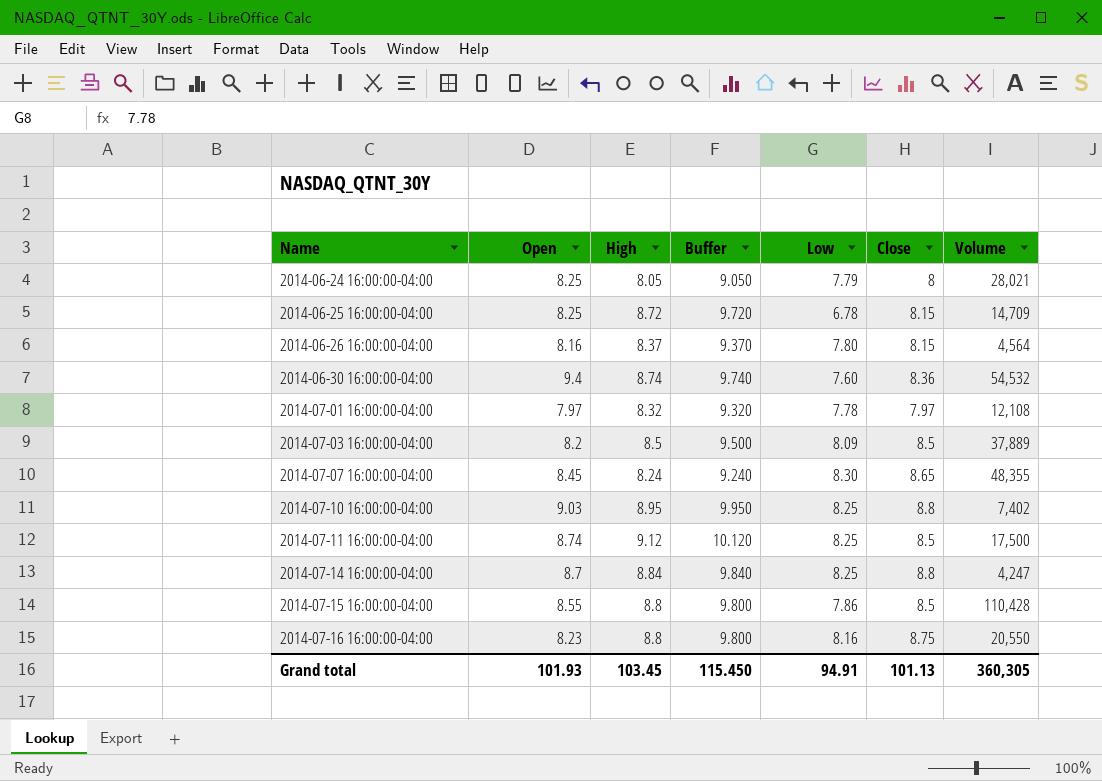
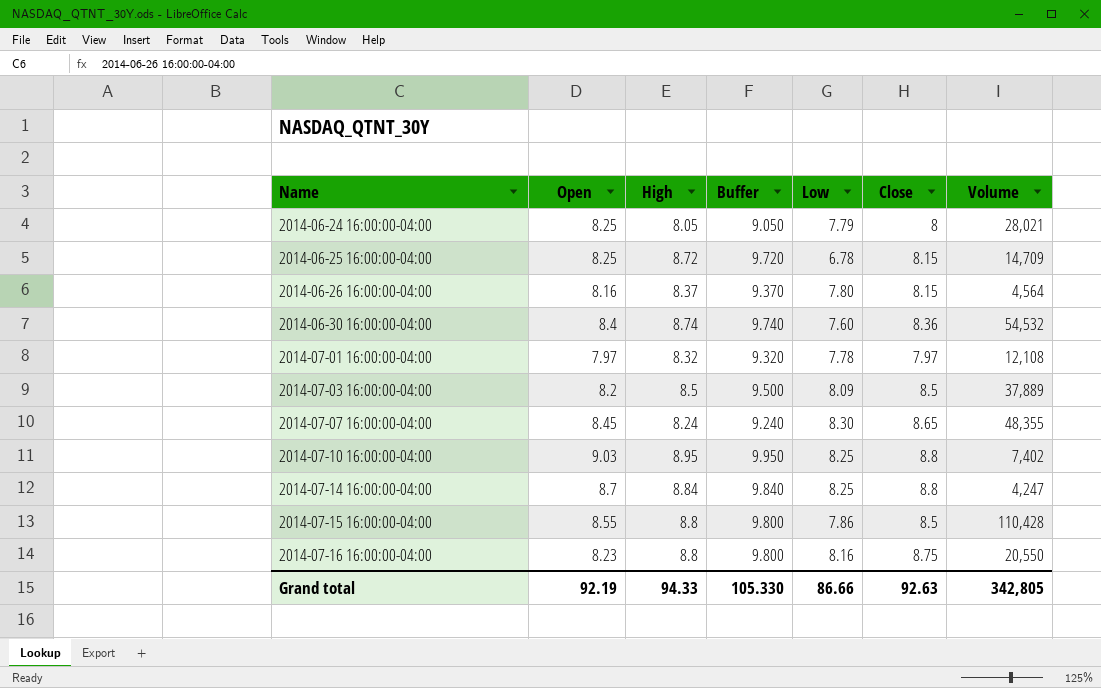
row 2014-07-11 16:00:00-04:00: 8.74 | 9.12 | 10.120 | 8.25 | 8.5 | 17,500 -> none
2014-06-30 16:00:00-04:00 | Open: 9.4 -> 8.4
Grand total | Open: 101.93 -> 92.19
Grand total | High: 103.45 -> 94.33
Grand total | Buffer: 115.450 -> 105.330
Grand total | Low: 94.91 -> 86.66
Grand total | Close: 101.13 -> 92.63
Grand total | Volume: 360,305 -> 342,805

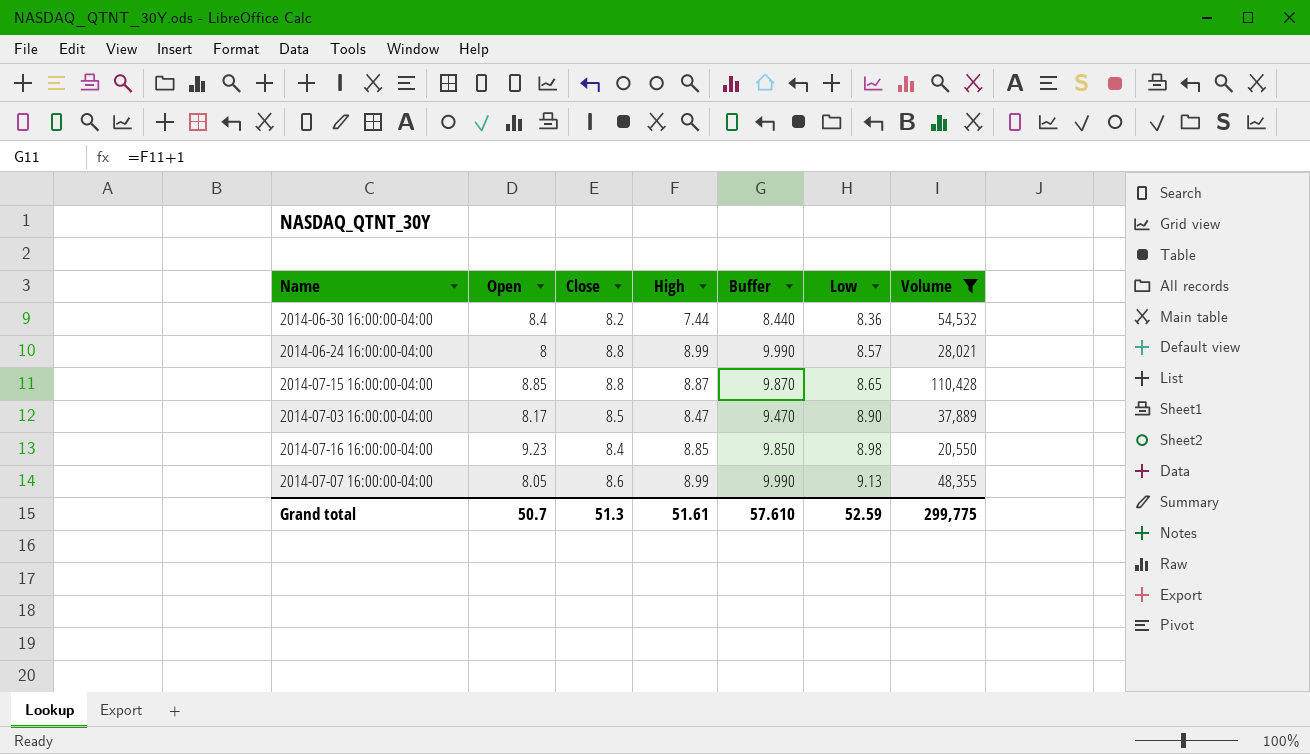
filter: none -> Volume >= 20,550
row order: Name ascending -> Low ascending
column Close | position: 6 -> 3
2014-06-30 16:00:00-04:00 | Close: 8.36 -> 8.2
2014-06-30 16:00:00-04:00 | High: 8.74 -> 7.44
2014-06-30 16:00:00-04:00 | Buffer: 9.740 -> 8.440
2014-06-30 16:00:00-04:00 | Low: 7.60 -> 8.36
2014-06-24 16:00:00-04:00 | Open: 8.25 -> 8
2014-06-24 16:00:00-04:00 | Close: 8 -> 8.8
2014-06-24 16:00:00-04:00 | High: 8.05 -> 8.99
2014-06-24 16:00:00-04:00 | Buffer: 9.050 -> 9.990
2014-06-24 16:00:00-04:00 | Low: 7.79 -> 8.57
2014-07-15 16:00:00-04:00 | Open: 8.55 -> 8.85
2014-07-15 16:00:00-04:00 | Close: 8.5 -> 8.8
2014-07-15 16:00:00-04:00 | High: 8.8 -> 8.87
2014-07-15 16:00:00-04:00 | Buffer: 9.800 -> 9.870
2014-07-15 16:00:00-04:00 | Low: 7.86 -> 8.65
2014-07-03 16:00:00-04:00 | Open: 8.2 -> 8.17
2014-07-03 16:00:00-04:00 | High: 8.5 -> 8.47
2014-07-03 16:00:00-04:00 | Buffer: 9.500 -> 9.470
2014-07-03 16:00:00-04:00 | Low: 8.09 -> 8.90
2014-07-16 16:00:00-04:00 | Open: 8.23 -> 9.23
2014-07-16 16:00:00-04:00 | Close: 8.75 -> 8.4
2014-07-16 16:00:00-04:00 | High: 8.8 -> 8.85
2014-07-16 16:00:00-04:00 | Buffer: 9.800 -> 9.850
2014-07-16 16:00:00-04:00 | Low: 8.16 -> 8.98
2014-07-07 16:00:00-04:00 | Open: 8.45 -> 8.05
2014-07-07 16:00:00-04:00 | Close: 8.65 -> 8.6
2014-07-07 16:00:00-04:00 | High: 8.24 -> 8.99
2014-07-07 16:00:00-04:00 | Buffer: 9.240 -> 9.990
2014-07-07 16:00:00-04:00 | Low: 8.30 -> 9.13
Grand total | Open: 92.19 -> 50.7
Grand total | Close: 92.63 -> 51.3
Grand total | High: 94.33 -> 51.61
Grand total | Buffer: 105.330 -> 57.610
Grand total | Low: 86.66 -> 52.59
Grand total | Volume: 342,805 -> 299,775

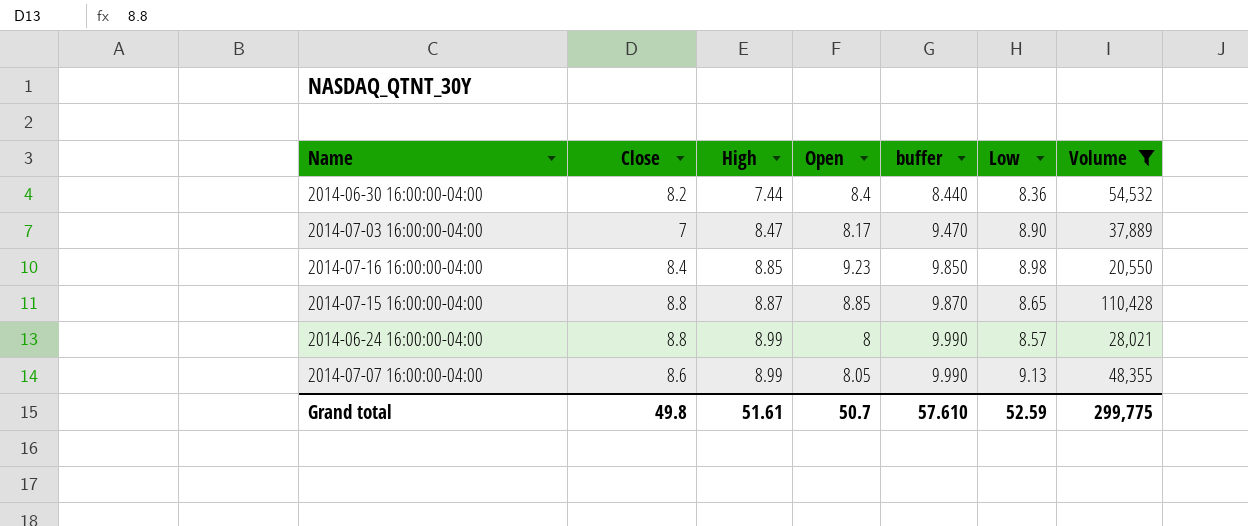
row order: Low ascending -> High ascending
column Open | position: 2 -> 4
column name: Buffer -> buffer
2014-07-03 16:00:00-04:00 | Close: 8.5 -> 7
Grand total | Close: 51.3 -> 49.8

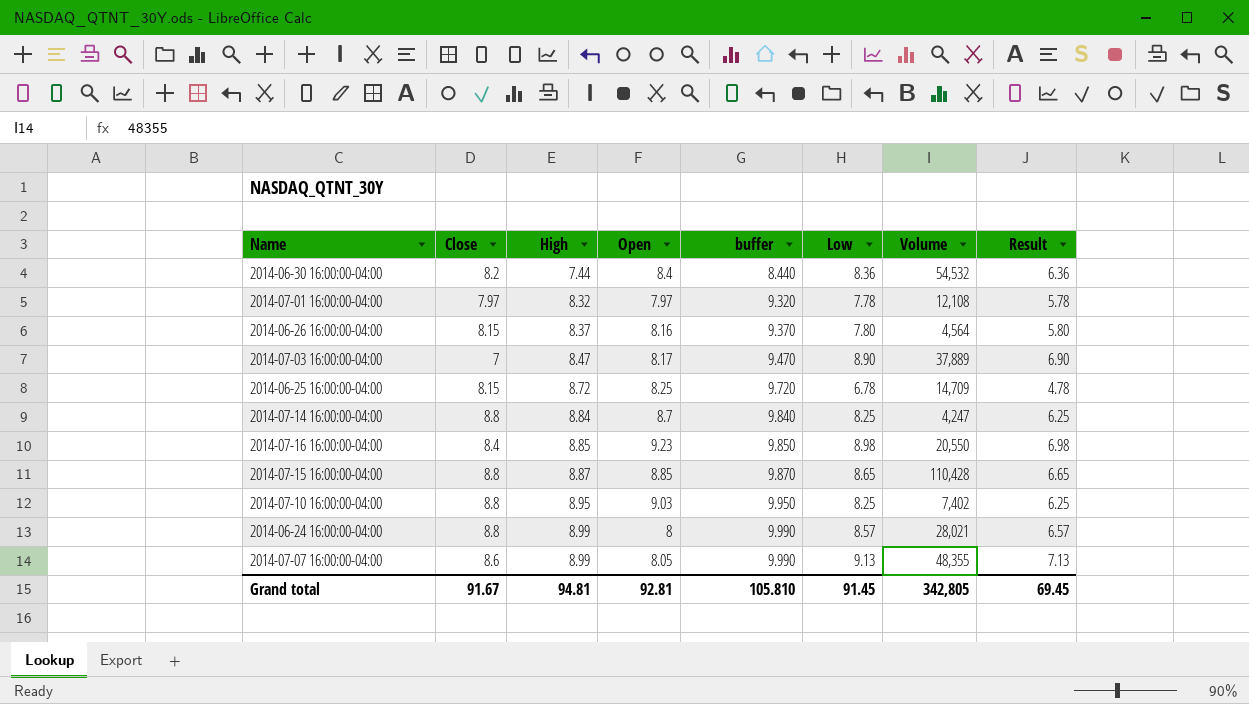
filter: Volume >= 20,550 -> none
column Result | formula: none -> [Low] - 2
Grand total | Close: 49.8 -> 91.67
Grand total | High: 51.61 -> 94.81
Grand total | Open: 50.7 -> 92.81
Grand total | buffer: 57.610 -> 105.810
Grand total | Low: 52.59 -> 91.45
Grand total | Volume: 299,775 -> 342,805

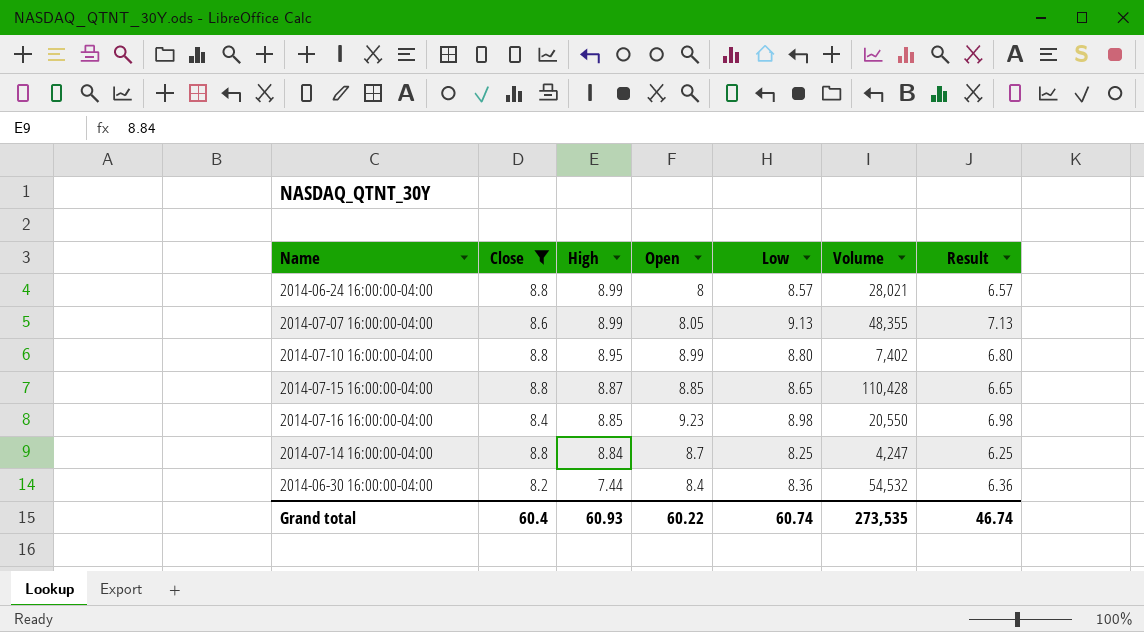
filter: none -> Close >= 8.2
row order: High ascending -> High descending
column buffer | formula: [High] + 1 -> none
2014-07-10 16:00:00-04:00 | Open: 9.03 -> 8.99
2014-07-10 16:00:00-04:00 | Low: 8.25 -> 8.80
2014-07-10 16:00:00-04:00 | Result: 6.25 -> 6.80
Grand total | Close: 91.67 -> 60.4
Grand total | High: 94.81 -> 60.93
Grand total | Open: 92.81 -> 60.22
Grand total | Low: 91.45 -> 60.74
Grand total | Volume: 342,805 -> 273,535
Grand total | Result: 69.45 -> 46.74

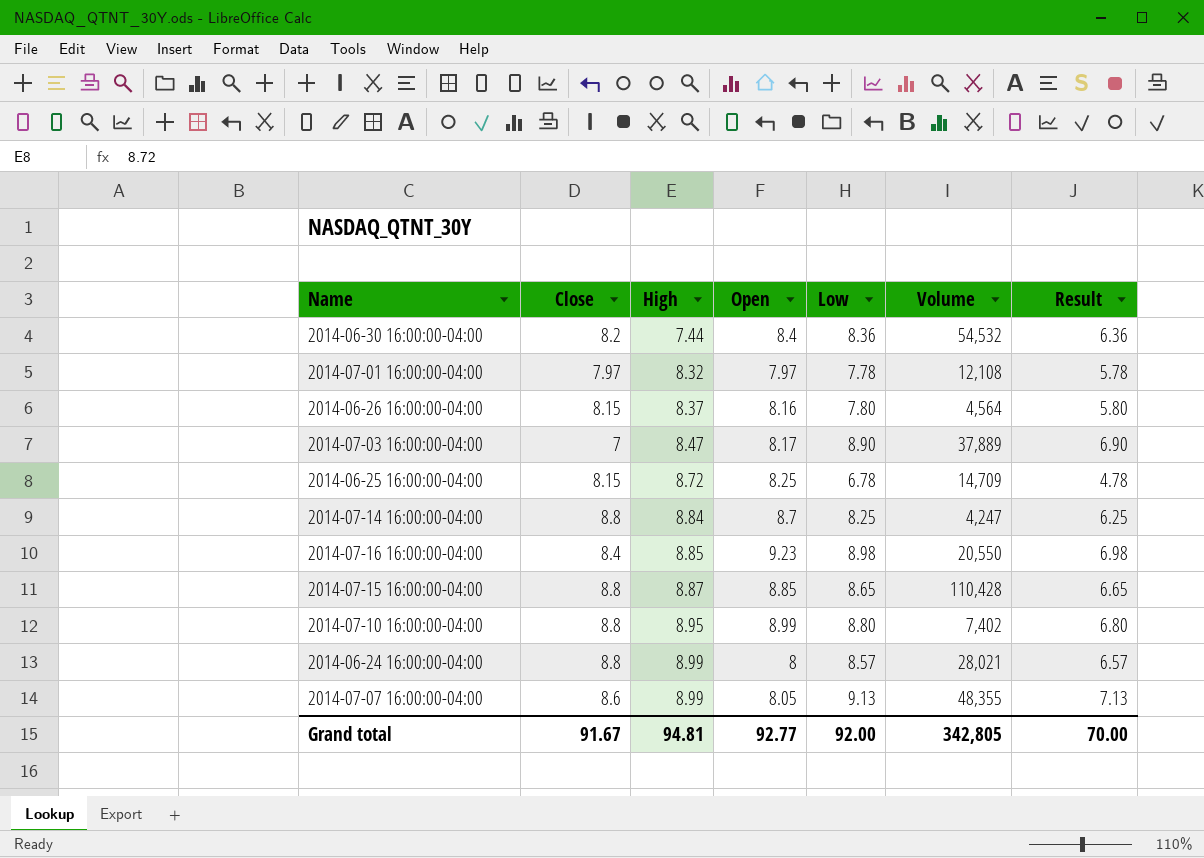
filter: Close >= 8.2 -> none
row order: High descending -> High ascending
Grand total | Close: 60.4 -> 91.67
Grand total | High: 60.93 -> 94.81
Grand total | Open: 60.22 -> 92.77
Grand total | Low: 60.74 -> 92.00
Grand total | Volume: 273,535 -> 342,805
Grand total | Result: 46.74 -> 70.00

